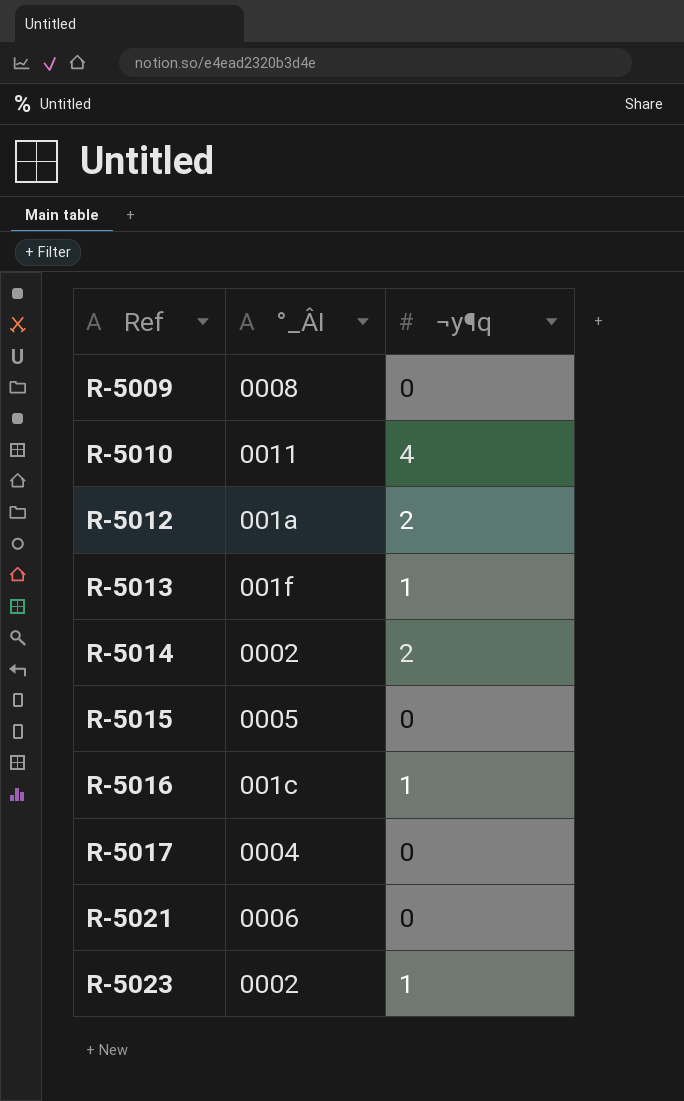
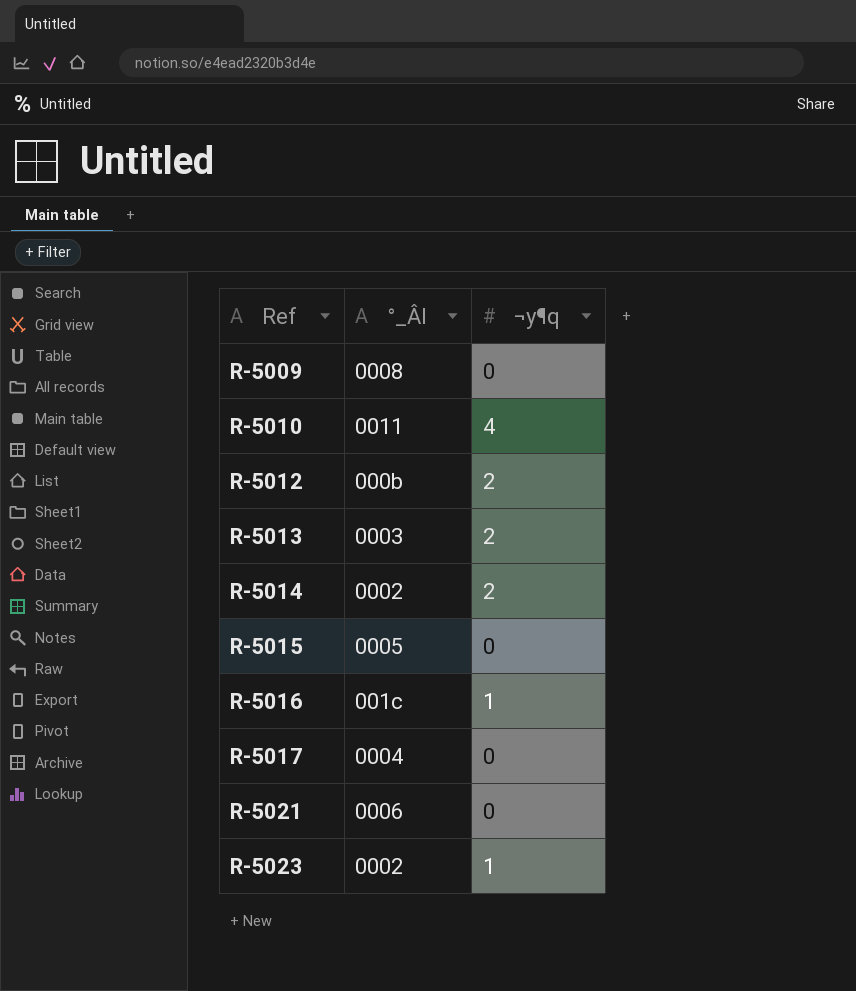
R-5012 | °_ÂI: 001a -> 000b
R-5013 | °_ÂI: 001f -> 0003
R-5013 | ¬y¶q: 1 -> 2

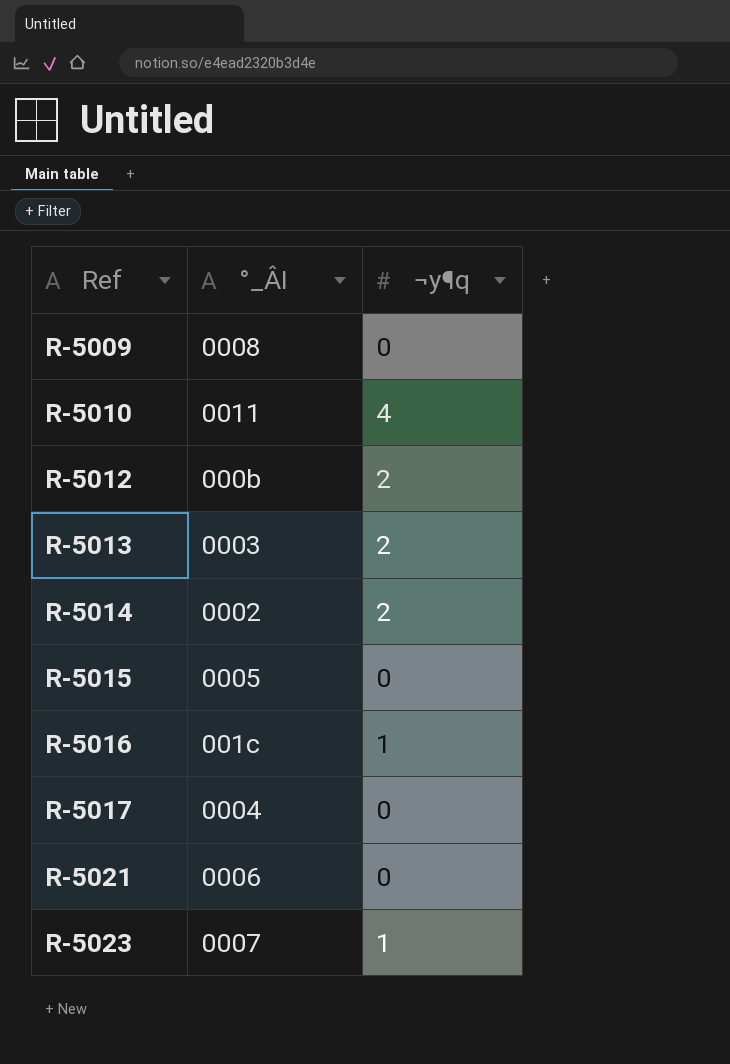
R-5023 | °_ÂI: 0002 -> 0007

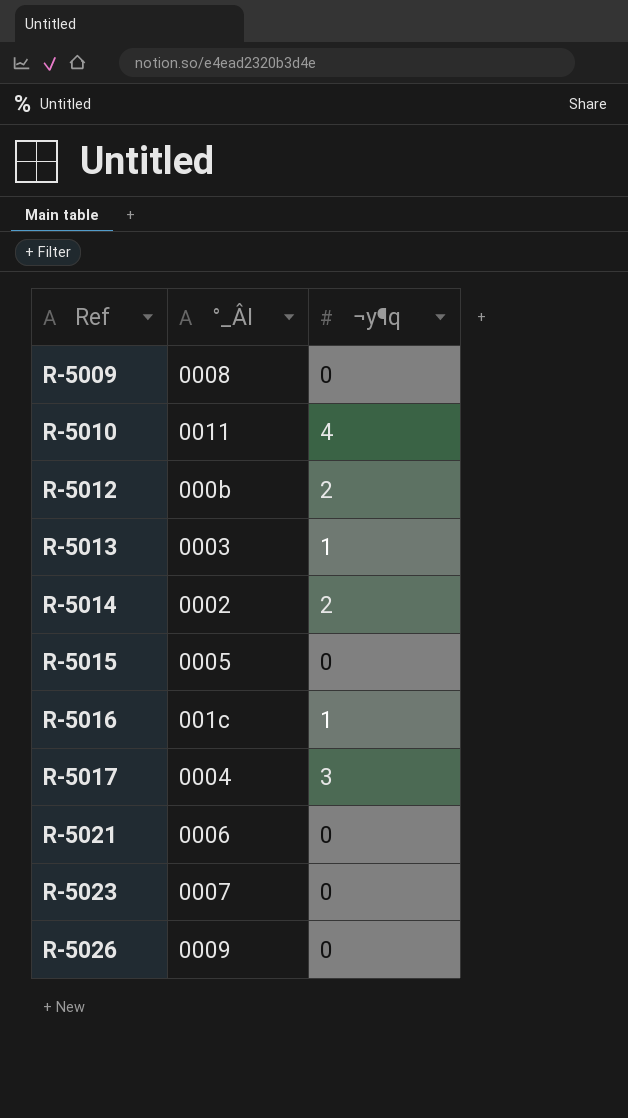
R-5013 | ¬y¶q: 2 -> 1
R-5017 | ¬y¶q: 0 -> 3
R-5023 | ¬y¶q: 1 -> 0
row R-5026: none -> 0009 | 0

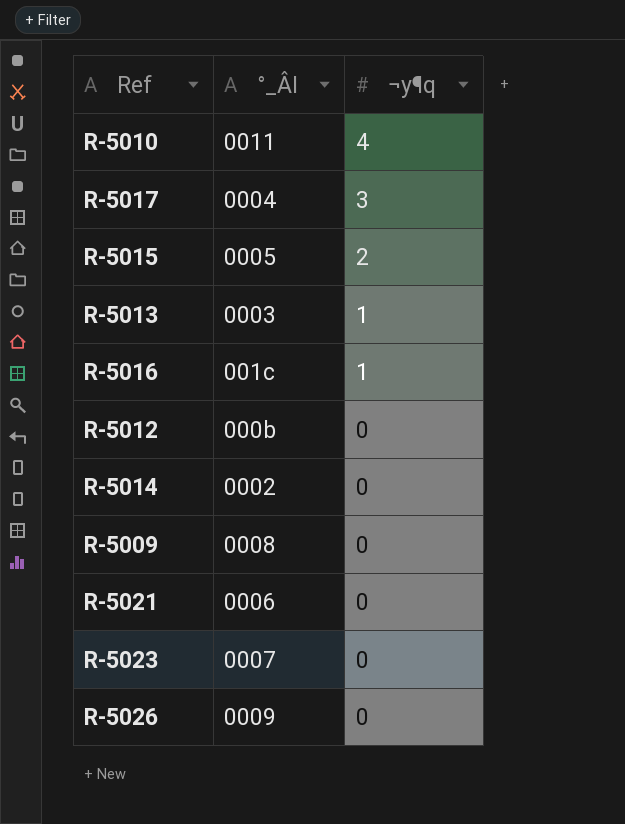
row order: Ref ascending -> ¬y¶q descending
R-5015 | ¬y¶q: 0 -> 2
R-5012 | ¬y¶q: 2 -> 0
R-5014 | ¬y¶q: 2 -> 0

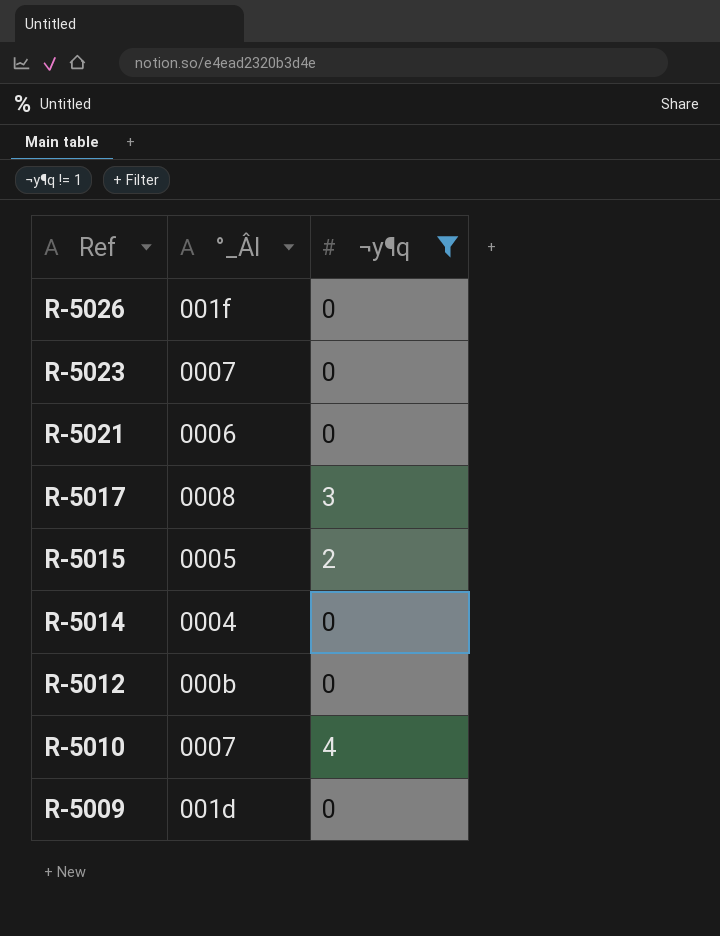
filter: none -> ¬y¶q != 1
row order: ¬y¶q descending -> Ref descending
R-5026 | °_ÂI: 0009 -> 001f
R-5017 | °_ÂI: 0004 -> 0008
R-5014 | °_ÂI: 0002 -> 0004
R-5010 | °_ÂI: 0011 -> 0007
R-5009 | °_ÂI: 0008 -> 001d

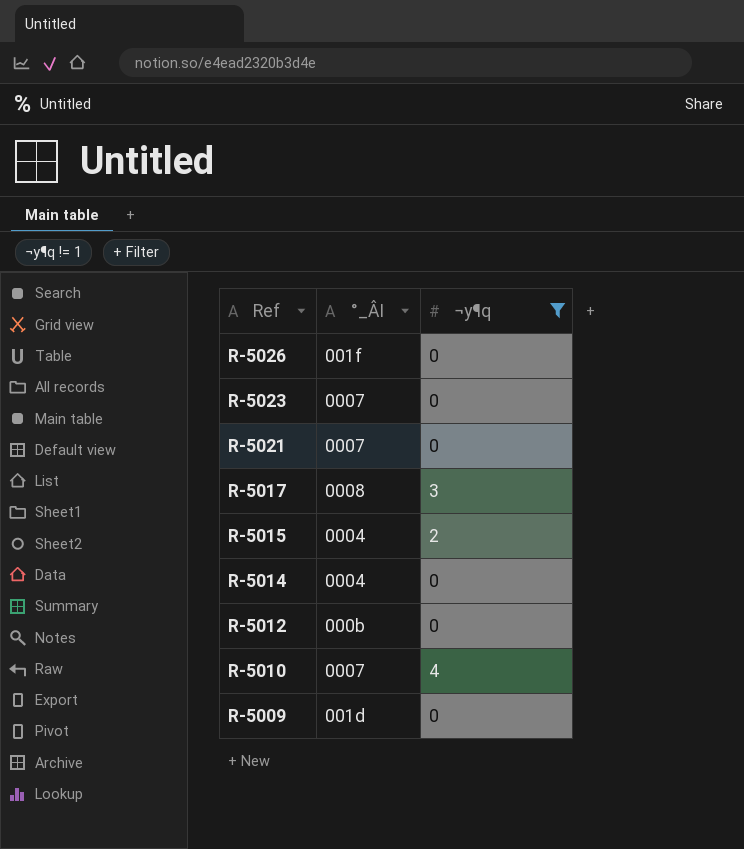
R-5021 | °_ÂI: 0006 -> 0007
R-5015 | °_ÂI: 0005 -> 0004

